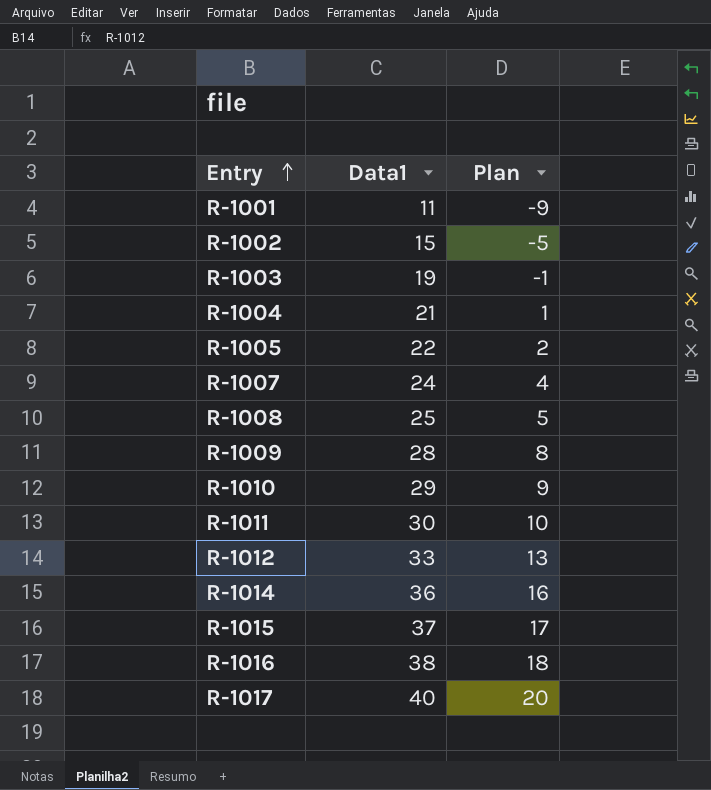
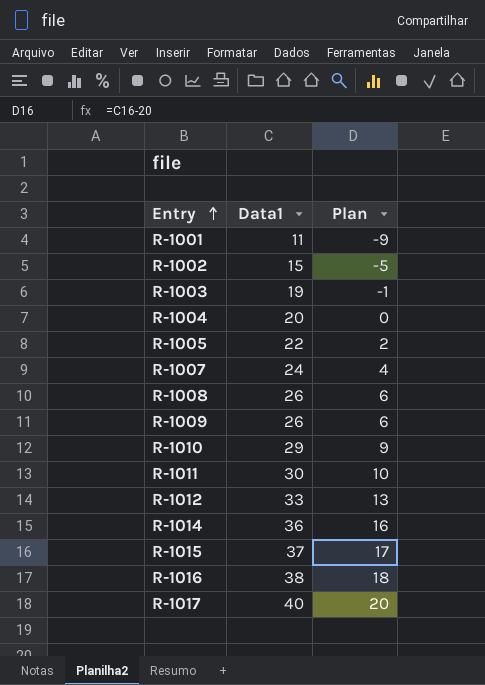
R-1004 | Data1: 21 -> 20
R-1004 | Plan: 1 -> 0
R-1008 | Data1: 25 -> 26
R-1008 | Plan: 5 -> 6
R-1009 | Data1: 28 -> 26
R-1009 | Plan: 8 -> 6

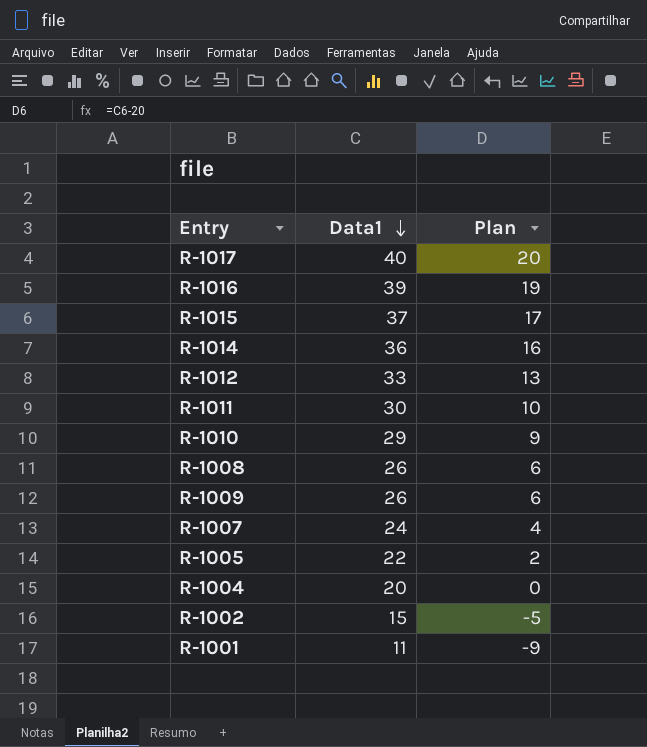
row order: Entry ascending -> Data1 descending
row R-1003: 19 | -1 -> none
R-1016 | Data1: 38 -> 39
R-1016 | Plan: 18 -> 19

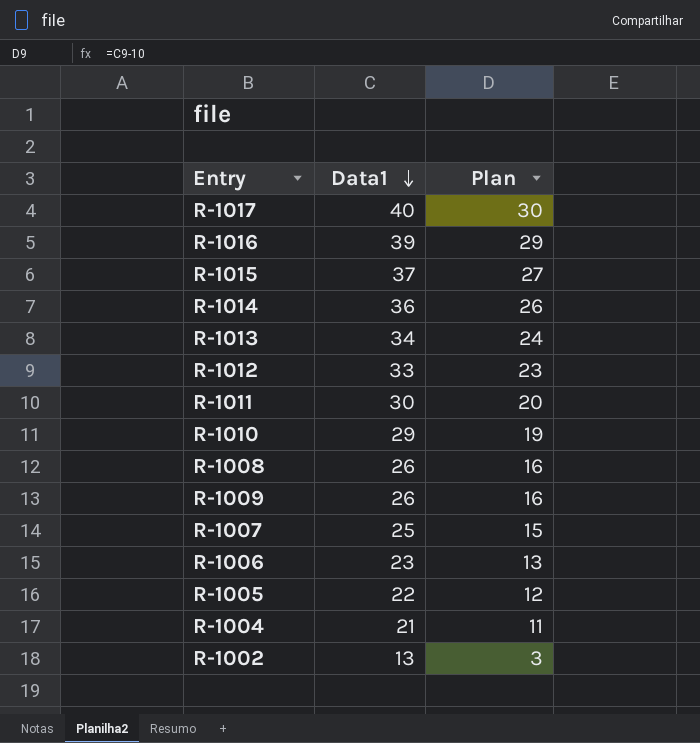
column Plan | formula: [Data1] - 20 -> [Data1] - 10
row R-1001: 11 | -9 -> none
row R-1013: none -> 34 | 24
R-1007 | Data1: 24 -> 25
row R-1006: none -> 23 | 13
R-1004 | Data1: 20 -> 21
R-1002 | Data1: 15 -> 13

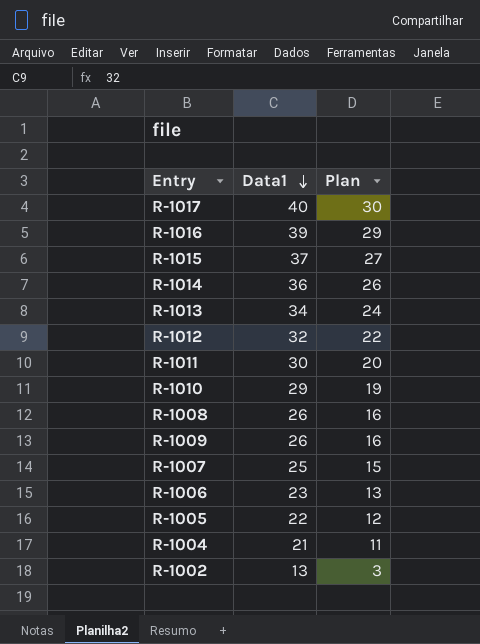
R-1012 | Data1: 33 -> 32
R-1012 | Plan: 23 -> 22

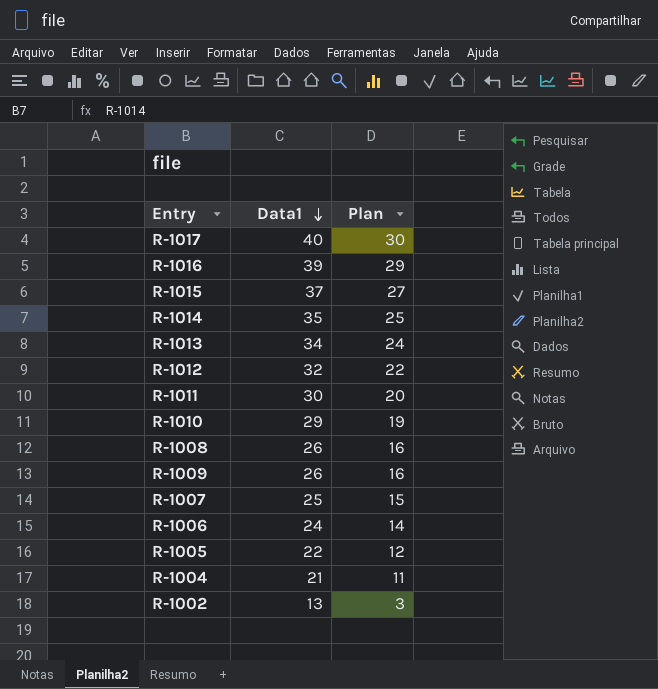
R-1014 | Data1: 36 -> 35
R-1014 | Plan: 26 -> 25
R-1006 | Data1: 23 -> 24
R-1006 | Plan: 13 -> 14

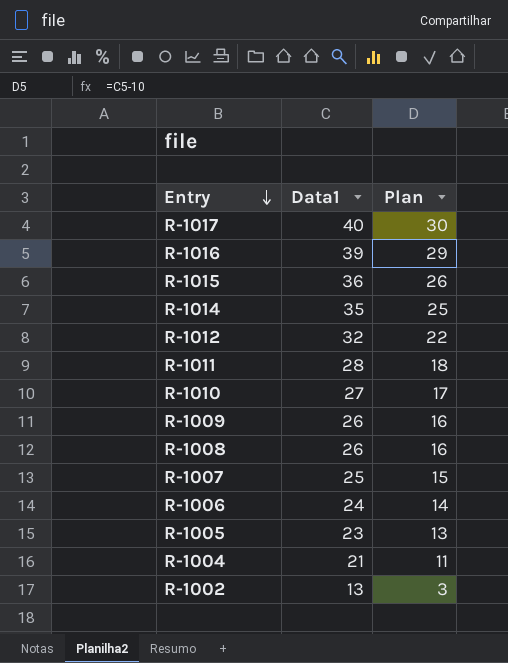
row order: Data1 descending -> Entry descending
row R-1013: 34 | 24 -> none
R-1015 | Data1: 37 -> 36
R-1015 | Plan: 27 -> 26
R-1011 | Data1: 30 -> 28
R-1011 | Plan: 20 -> 18
R-1010 | Data1: 29 -> 27
R-1010 | Plan: 19 -> 17
R-1005 | Data1: 22 -> 23
R-1005 | Plan: 12 -> 13

